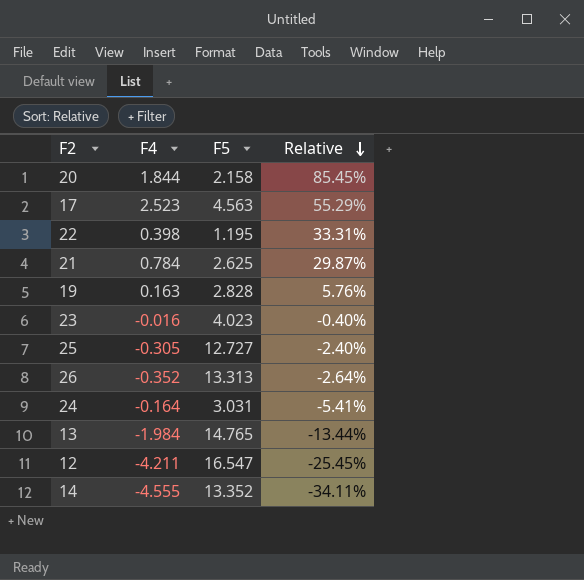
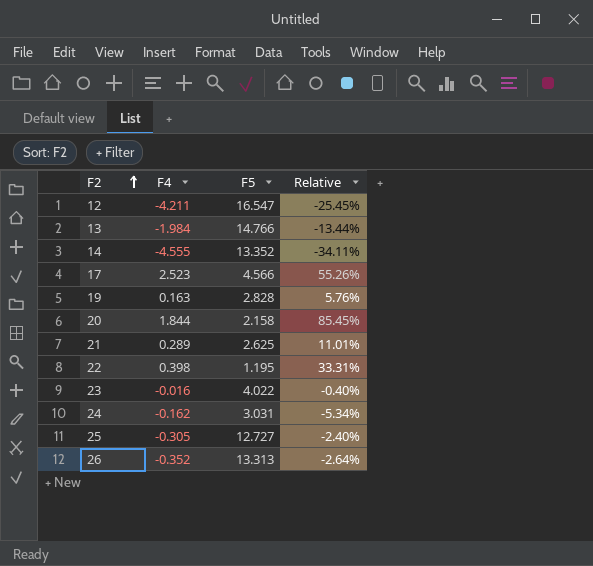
row order: Relative descending -> F2 ascending
13 | F5: 14.765 -> 14.766
17 | F5: 4.563 -> 4.566
17 | Relative: 55.29% -> 55.26%
21 | F4: 0.784 -> 0.289
21 | Relative: 29.87% -> 11.01%
23 | F5: 4.023 -> 4.022
24 | F4: -0.164 -> -0.162
24 | Relative: -5.41% -> -5.34%

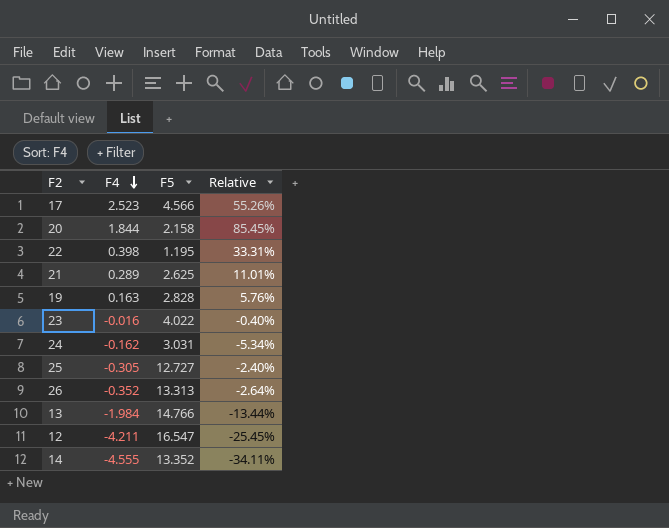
row order: F2 ascending -> F4 descending

